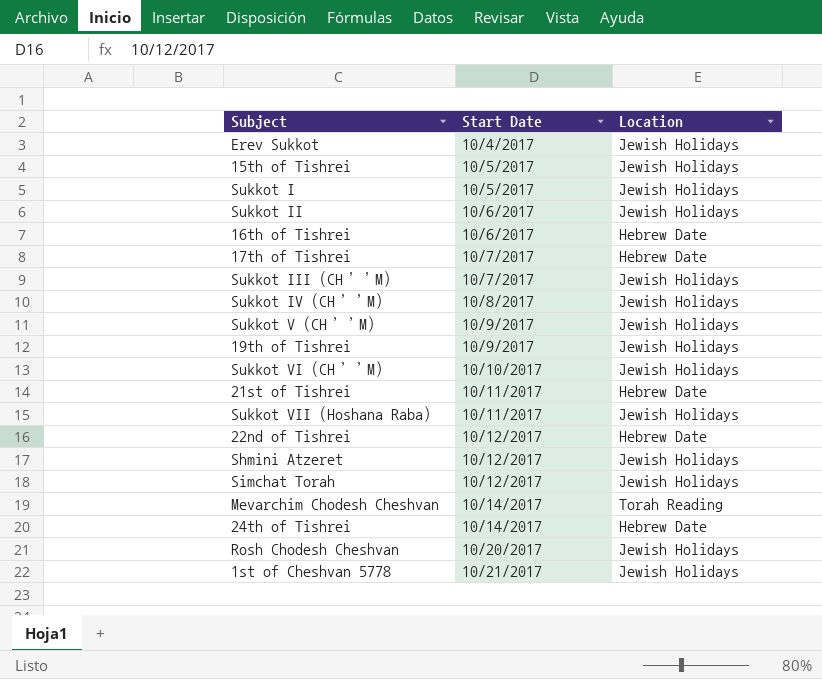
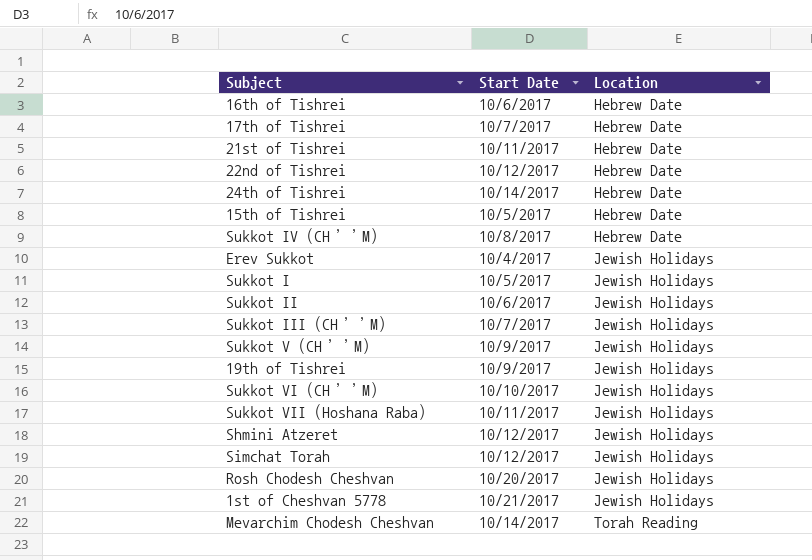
row order: Start Date ascending -> Location ascending
15th of Tishrei | Location: Jewish Holidays -> Hebrew Date
Sukkot IV (CH’’M) | Location: Jewish Holidays -> Hebrew Date

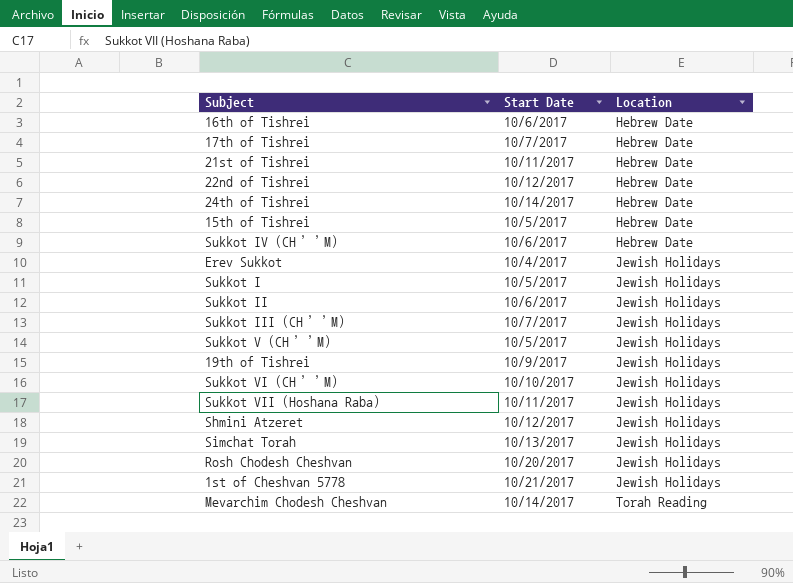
Sukkot IV (CH’’M) | Start Date: 10/8/2017 -> 10/6/2017
Sukkot V (CH’’M) | Start Date: 10/9/2017 -> 10/5/2017
Simchat Torah | Start Date: 10/12/2017 -> 10/13/2017

